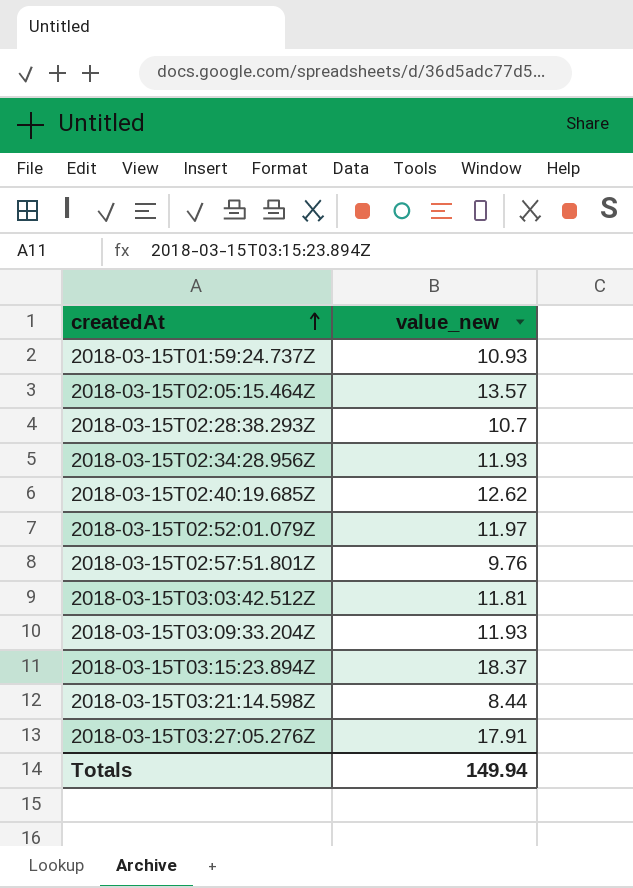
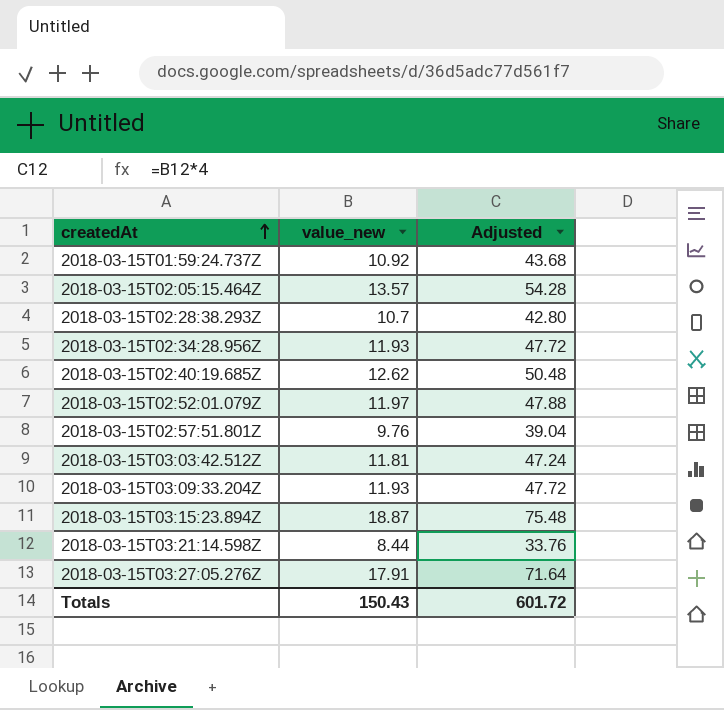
column Adjusted | formula: none -> [value_new] * 4
2018-03-15T01:59:24.737Z | value_new: 10.93 -> 10.92
2018-03-15T03:15:23.894Z | value_new: 18.37 -> 18.87
Totals | value_new: 149.94 -> 150.43

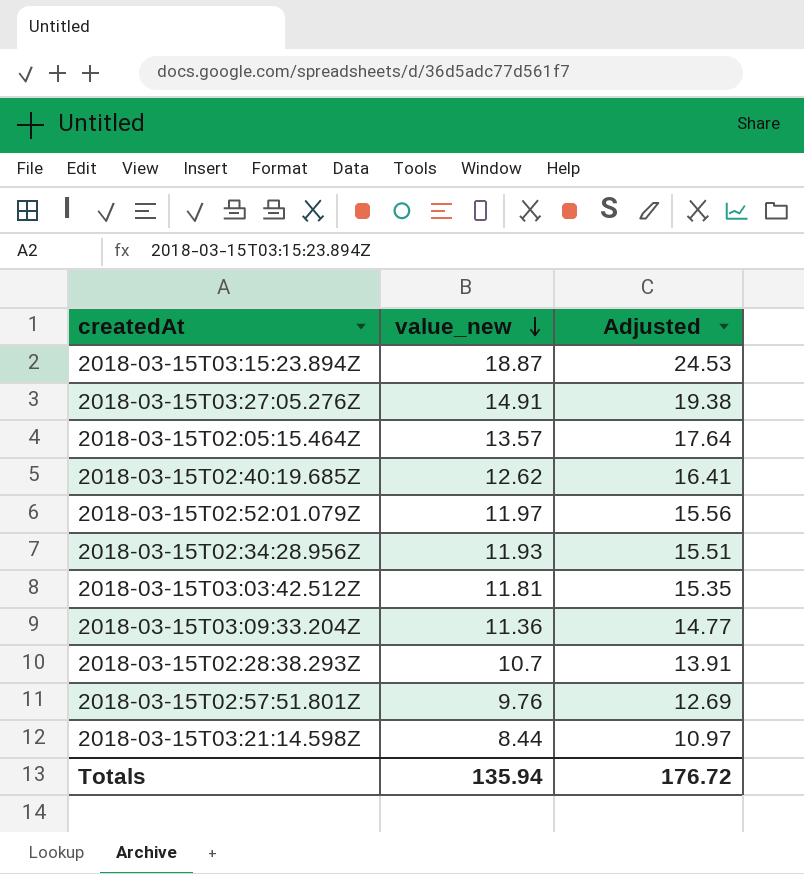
row order: createdAt ascending -> value_new descending
column Adjusted | formula: [value_new] * 4 -> [value_new] * 1.3
row 2018-03-15T01:59:24.737Z: 10.92 | 43.68 -> none
2018-03-15T03:27:05.276Z | value_new: 17.91 -> 14.91
2018-03-15T03:09:33.204Z | value_new: 11.93 -> 11.36
Totals | value_new: 150.43 -> 135.94
Totals | Adjusted: 601.72 -> 176.72

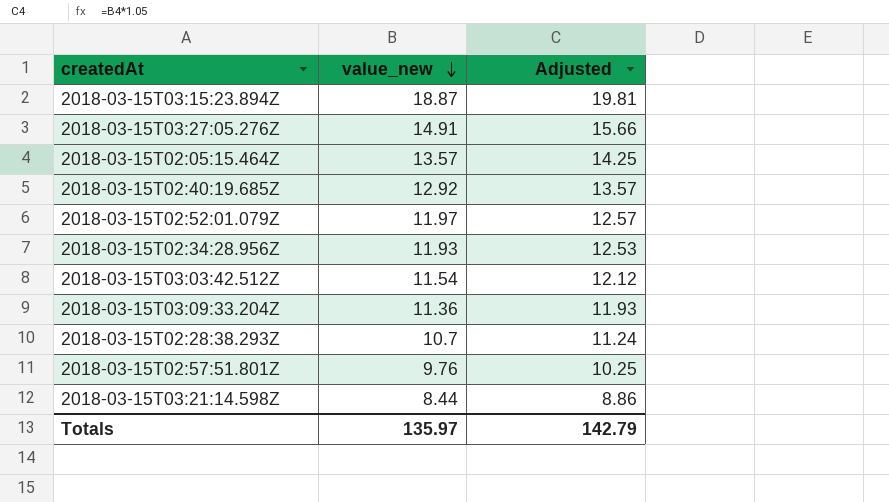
column Adjusted | formula: [value_new] * 1.3 -> [value_new] * 1.05
2018-03-15T02:40:19.685Z | value_new: 12.62 -> 12.92
2018-03-15T03:03:42.512Z | value_new: 11.81 -> 11.54
Totals | value_new: 135.94 -> 135.97
Totals | Adjusted: 176.72 -> 142.79

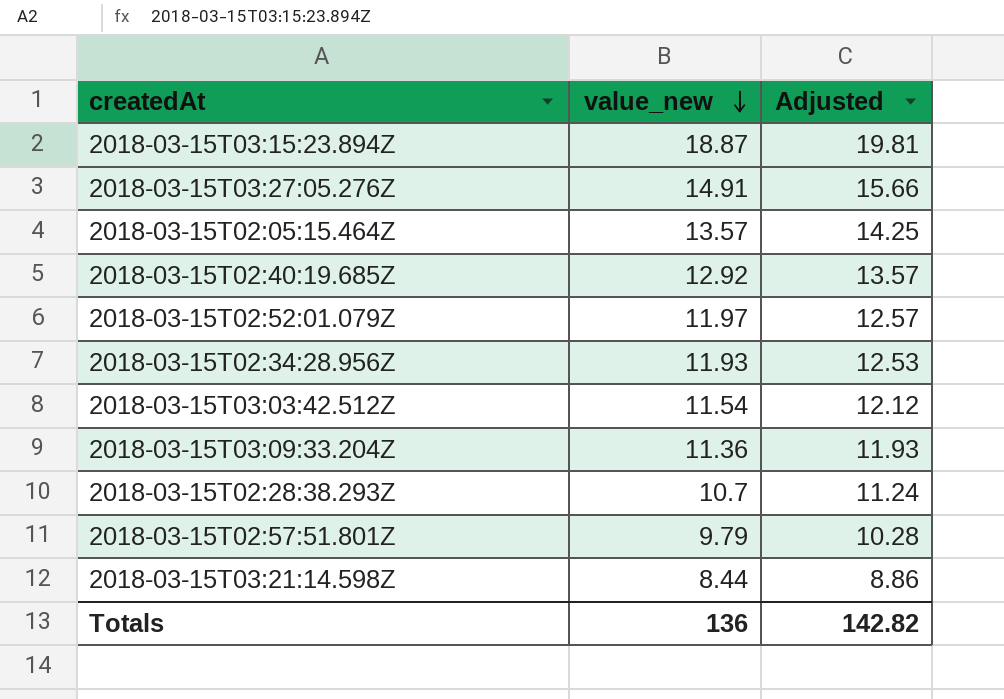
2018-03-15T02:57:51.801Z | value_new: 9.76 -> 9.79
2018-03-15T02:57:51.801Z | Adjusted: 10.25 -> 10.28
Totals | value_new: 135.97 -> 136
Totals | Adjusted: 142.79 -> 142.82

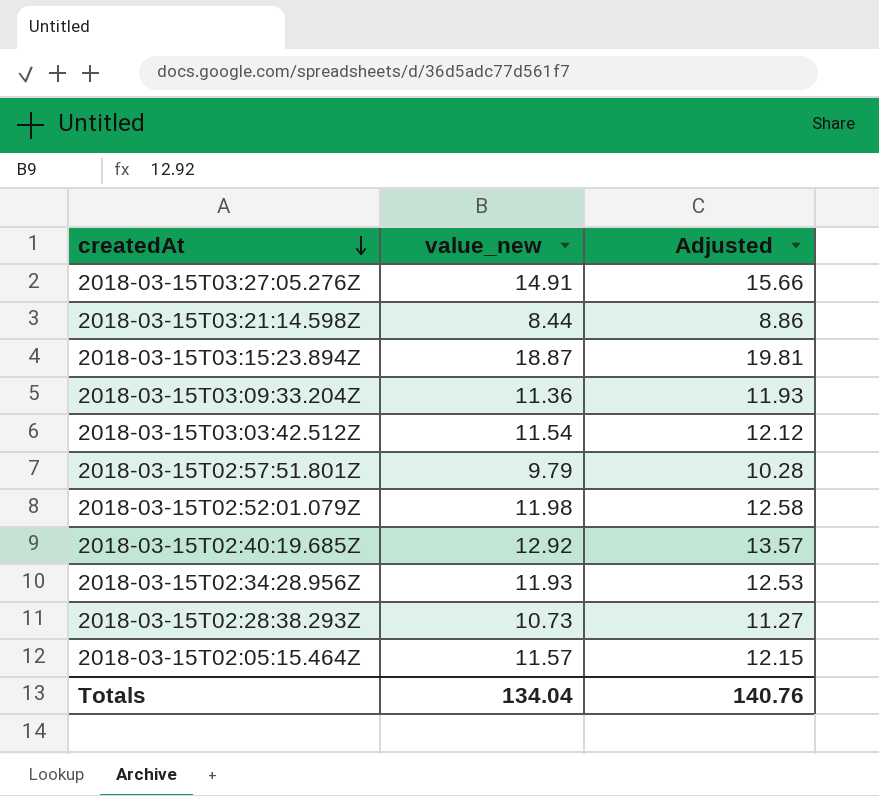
row order: value_new descending -> createdAt descending
2018-03-15T02:52:01.079Z | value_new: 11.97 -> 11.98
2018-03-15T02:52:01.079Z | Adjusted: 12.57 -> 12.58
2018-03-15T02:28:38.293Z | value_new: 10.7 -> 10.73
2018-03-15T02:28:38.293Z | Adjusted: 11.24 -> 11.27
2018-03-15T02:05:15.464Z | value_new: 13.57 -> 11.57
2018-03-15T02:05:15.464Z | Adjusted: 14.25 -> 12.15
Totals | value_new: 136 -> 134.04
Totals | Adjusted: 142.82 -> 140.76

